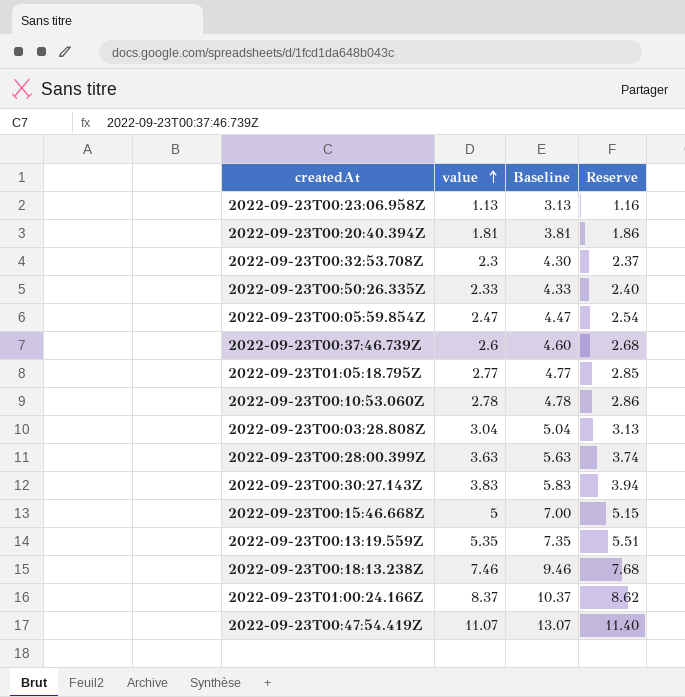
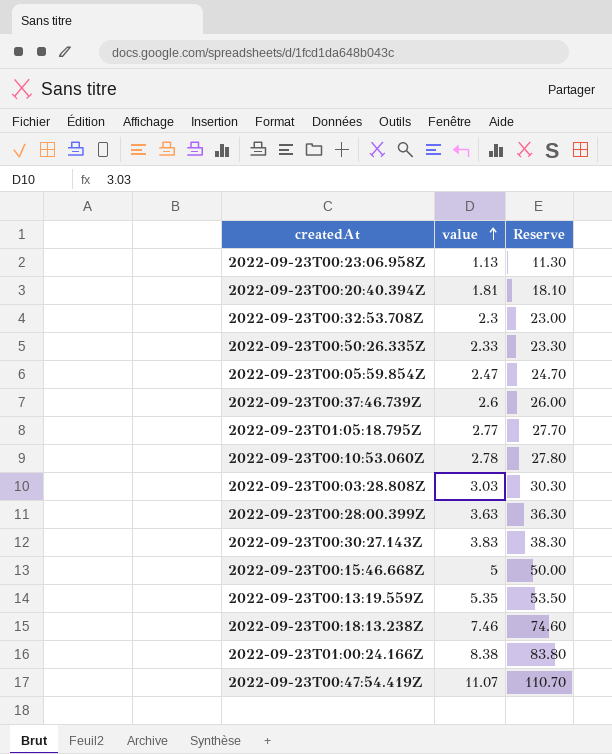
column Baseline | formula: [value] + 2 -> none
column Reserve | formula: [value] * 1.03 -> [value] * 10
2022-09-23T00:03:28.808Z | value: 3.04 -> 3.03
2022-09-23T01:00:24.166Z | value: 8.37 -> 8.38

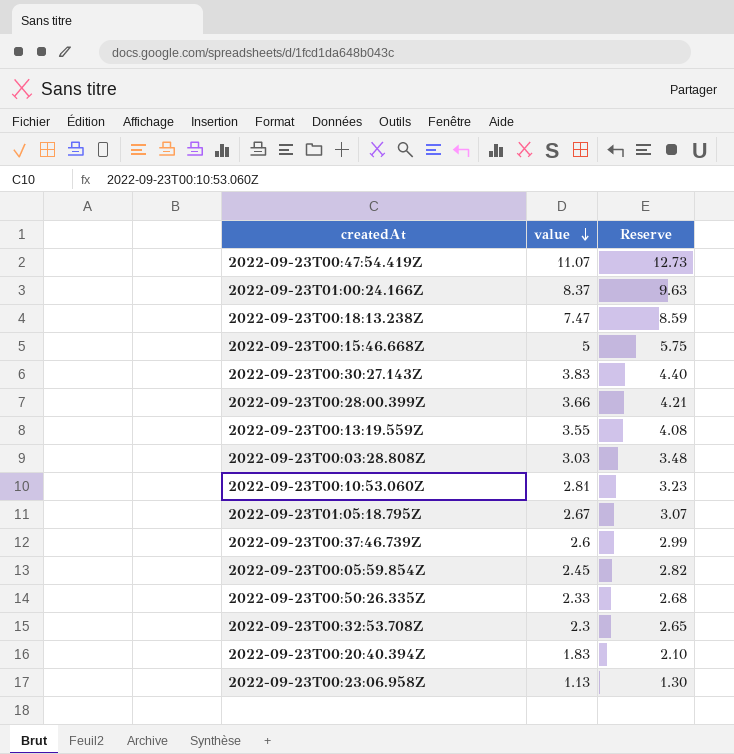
row order: value ascending -> value descending
column Reserve | formula: [value] * 10 -> [value] * 1.15
2022-09-23T01:00:24.166Z | value: 8.38 -> 8.37
2022-09-23T00:18:13.238Z | value: 7.46 -> 7.47
2022-09-23T00:28:00.399Z | value: 3.63 -> 3.66
2022-09-23T00:13:19.559Z | value: 5.35 -> 3.55
2022-09-23T00:10:53.060Z | value: 2.78 -> 2.81
2022-09-23T01:05:18.795Z | value: 2.77 -> 2.67
2022-09-23T00:05:59.854Z | value: 2.47 -> 2.45
2022-09-23T00:20:40.394Z | value: 1.81 -> 1.83

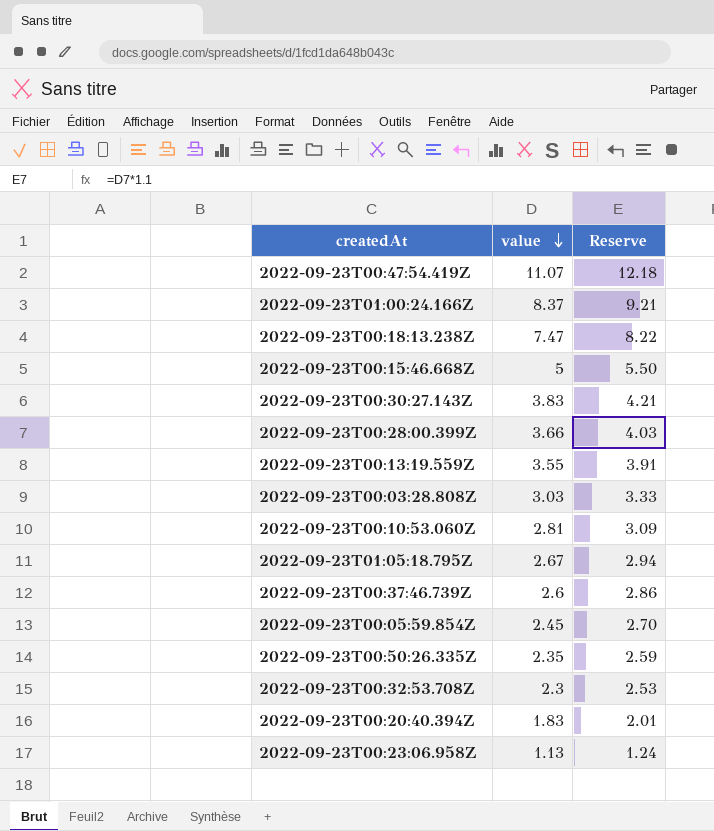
column Reserve | formula: [value] * 1.15 -> [value] * 1.1
2022-09-23T00:50:26.335Z | value: 2.33 -> 2.35

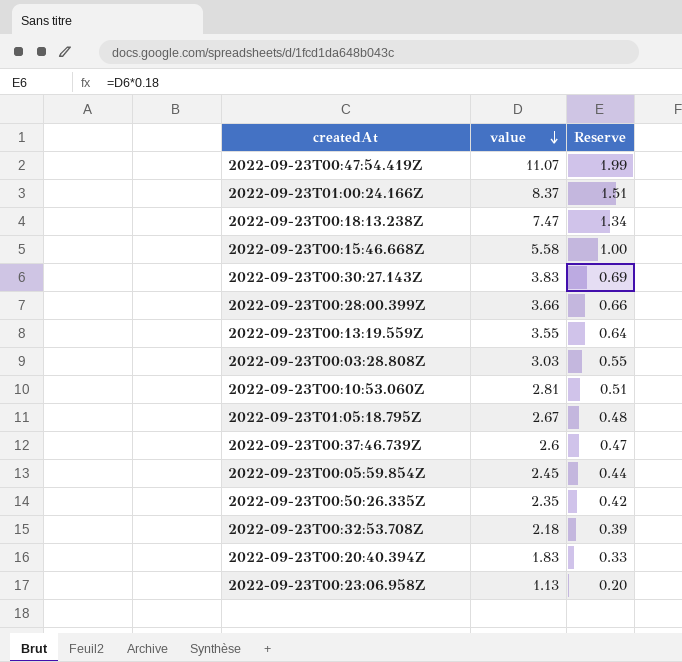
column Reserve | formula: [value] * 1.1 -> [value] * 0.18
2022-09-23T00:15:46.668Z | value: 5 -> 5.58
2022-09-23T00:32:53.708Z | value: 2.3 -> 2.18

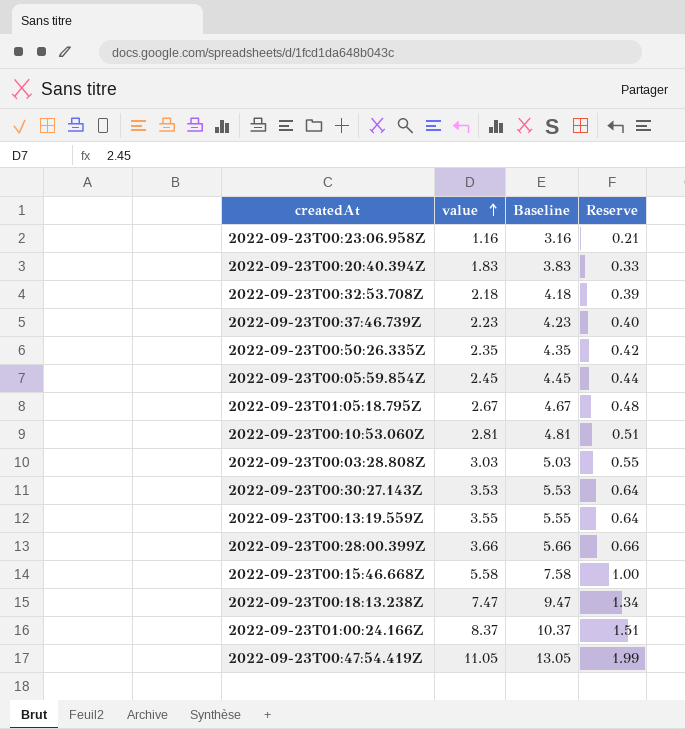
row order: value descending -> value ascending
column Baseline | formula: none -> [value] + 2
2022-09-23T00:23:06.958Z | value: 1.13 -> 1.16
2022-09-23T00:23:06.958Z | Reserve: 0.20 -> 0.21
2022-09-23T00:37:46.739Z | value: 2.6 -> 2.23
2022-09-23T00:37:46.739Z | Reserve: 0.47 -> 0.40
2022-09-23T00:30:27.143Z | value: 3.83 -> 3.53
2022-09-23T00:30:27.143Z | Reserve: 0.69 -> 0.64
2022-09-23T00:47:54.419Z | value: 11.07 -> 11.05

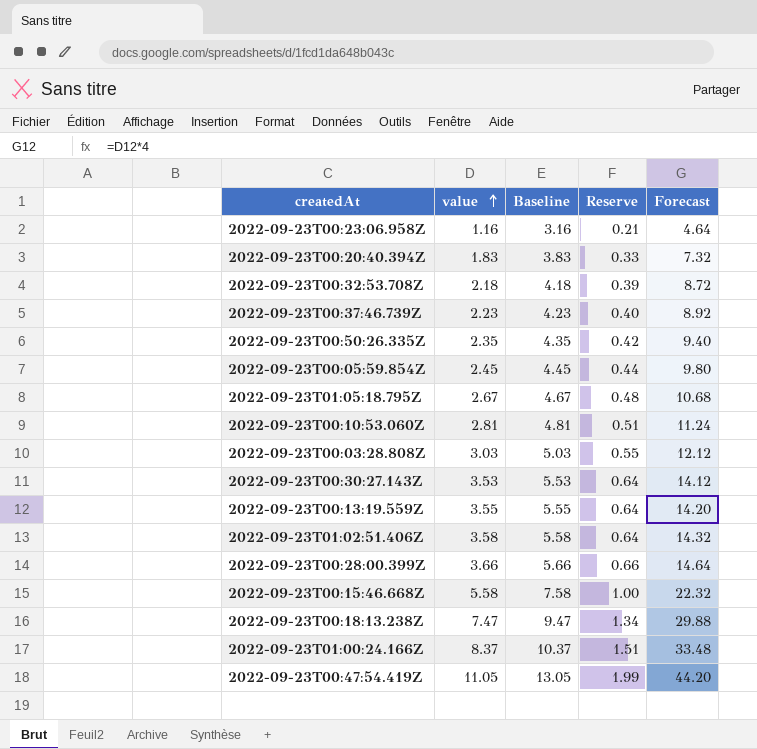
column Forecast | formula: none -> [value] * 4
row 2022-09-23T01:02:51.406Z: none -> 3.58 | 5.58 | 0.64 | 14.32

